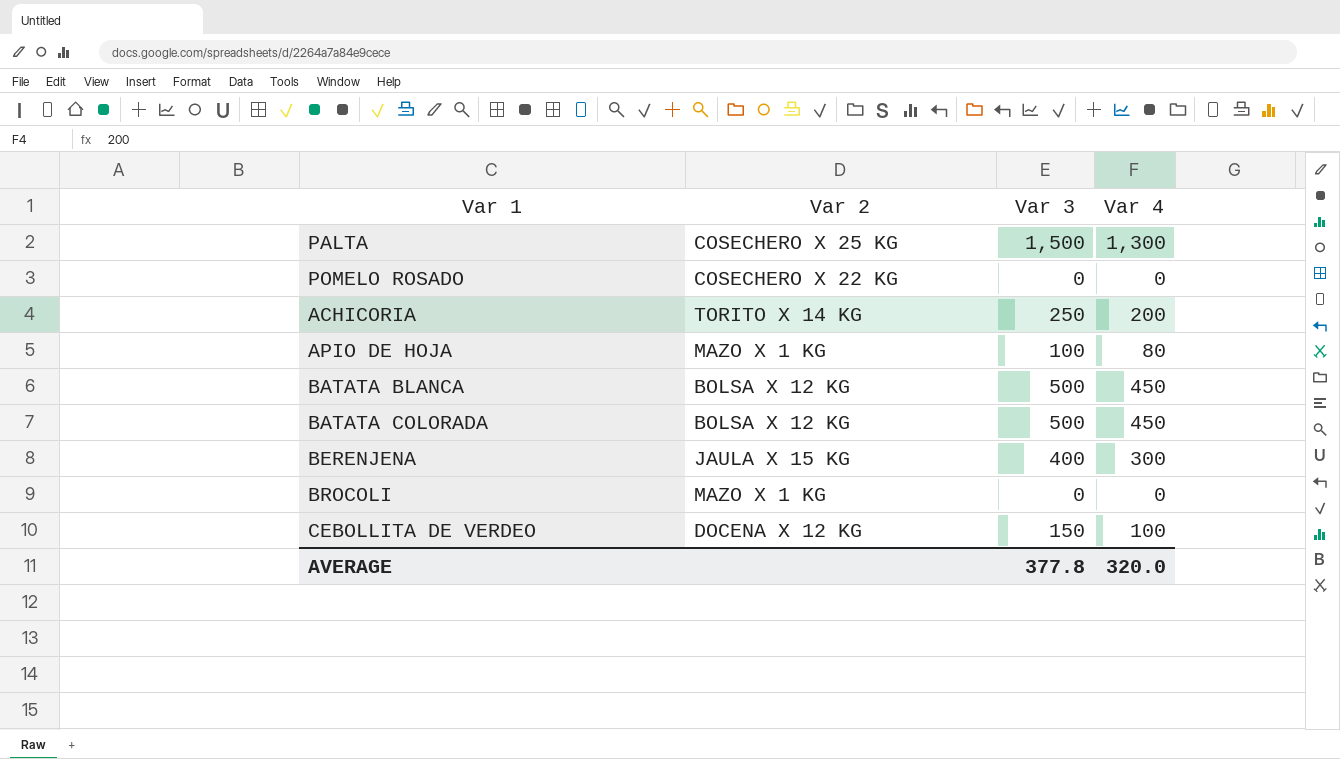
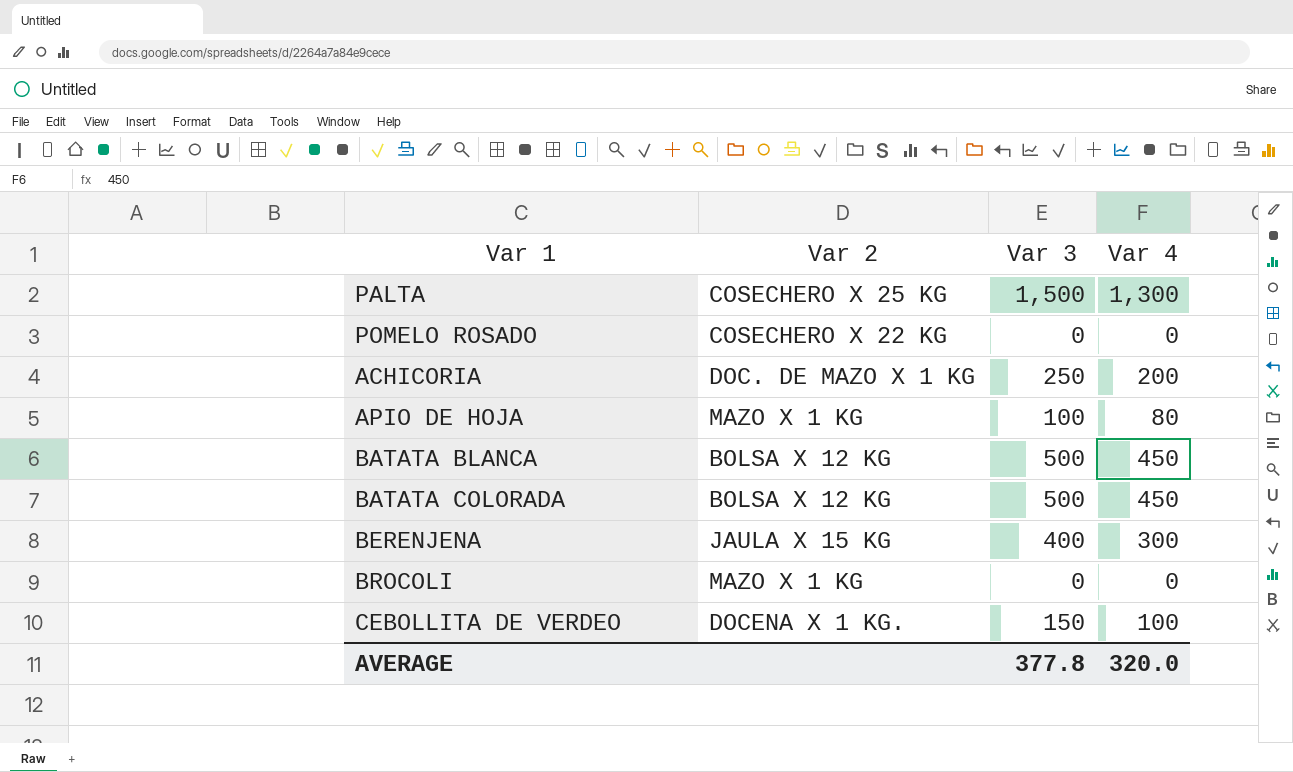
ACHICORIA | Var 2: TORITO X 14 KG -> DOC. DE MAZO X 1 KG
CEBOLLITA DE VERDEO | Var 2: DOCENA X 12 KG -> DOCENA X 1 KG.

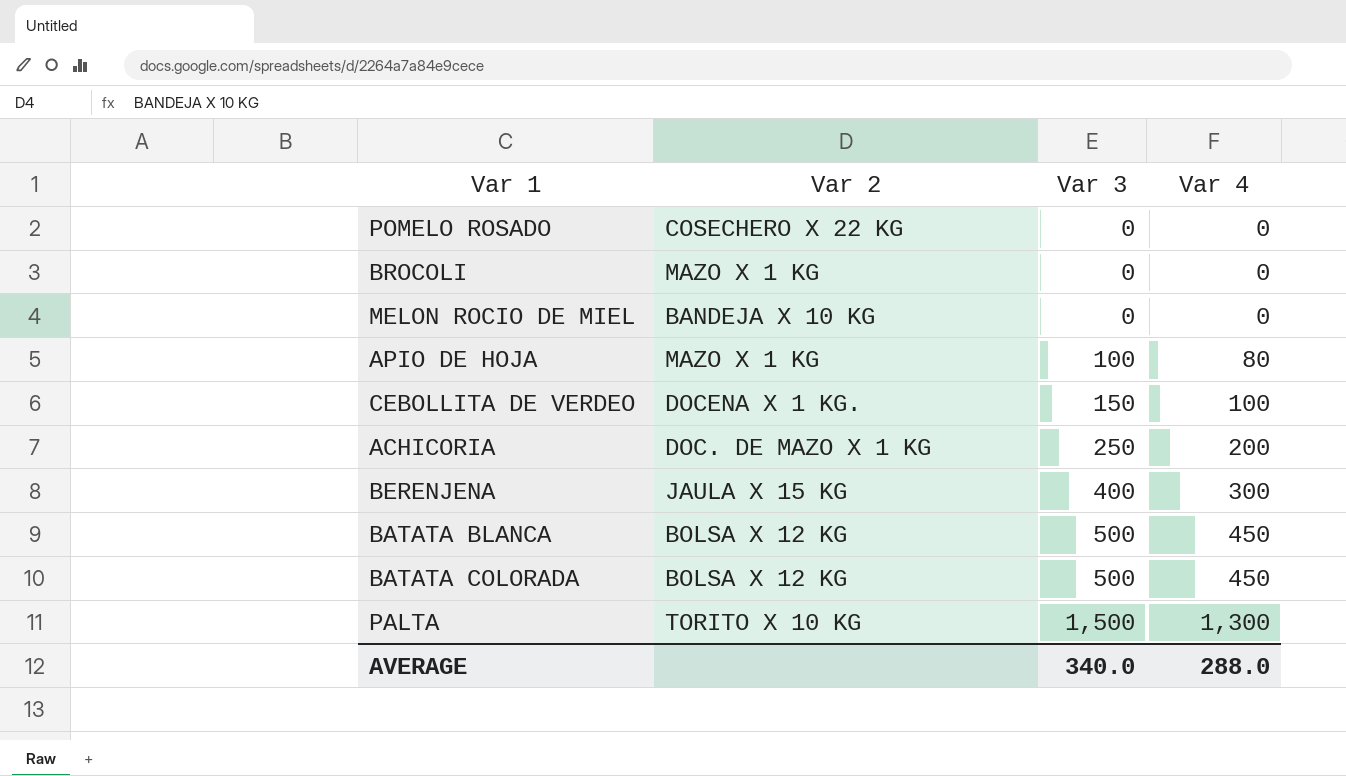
row order: none -> Var 3 ascending
row MELON ROCIO DE MIEL: none -> BANDEJA X 10 KG | 0 | 0
PALTA | Var 2: COSECHERO X 25 KG -> TORITO X 10 KG
AVERAGE | Var 3: 377.8 -> 340.0
AVERAGE | Var 4: 320.0 -> 288.0

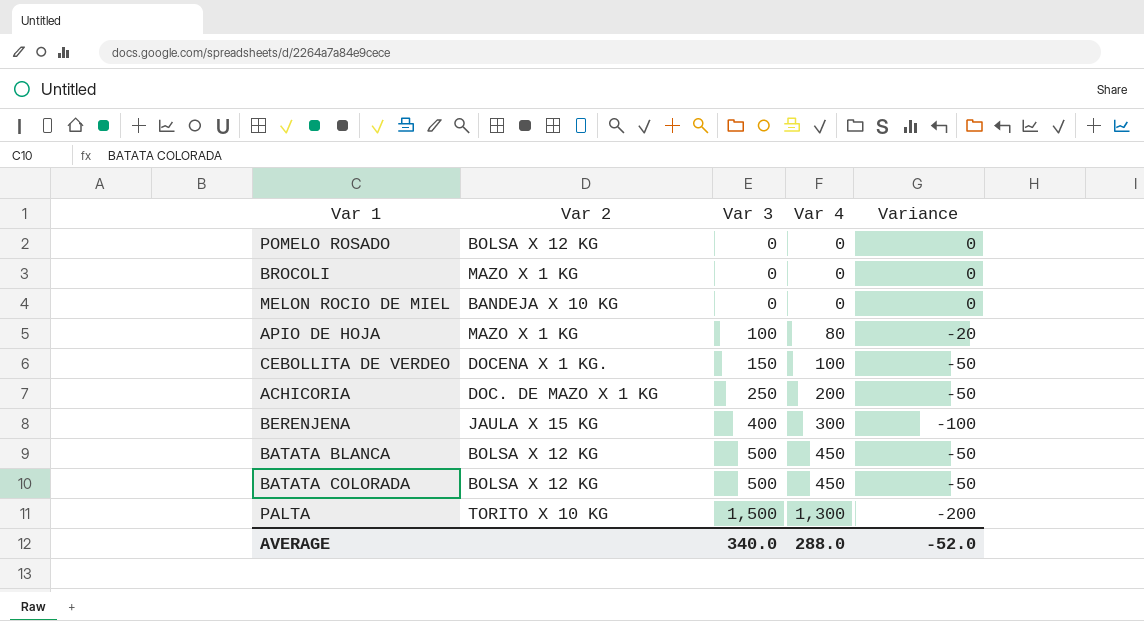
column Variance | formula: none -> [Var 4] - [Var 3]
POMELO ROSADO | Var 2: COSECHERO X 22 KG -> BOLSA X 12 KG

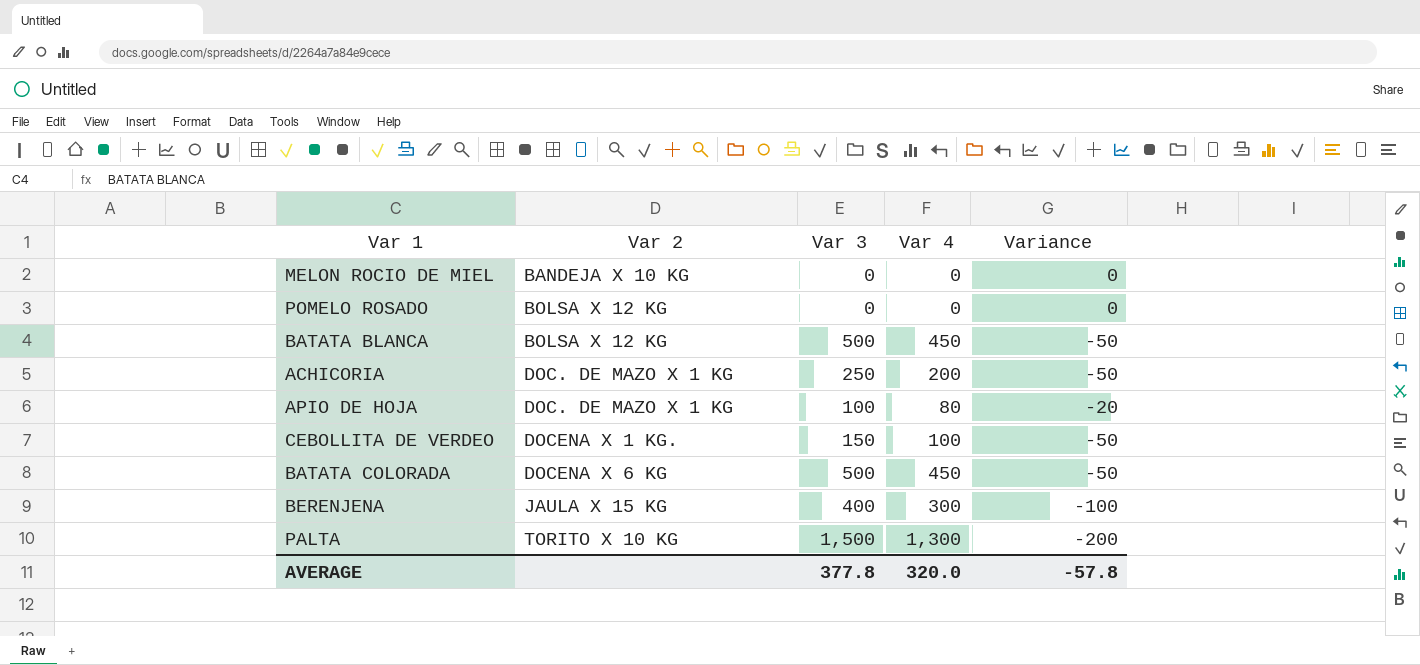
row order: Var 3 ascending -> Var 2 ascending
row BROCOLI: MAZO X 1 KG | 0 | 0 | 0 -> none
APIO DE HOJA | Var 2: MAZO X 1 KG -> DOC. DE MAZO X 1 KG
BATATA COLORADA | Var 2: BOLSA X 12 KG -> DOCENA X 6 KG
AVERAGE | Var 3: 340.0 -> 377.8
AVERAGE | Var 4: 288.0 -> 320.0
AVERAGE | Variance: -52.0 -> -57.8

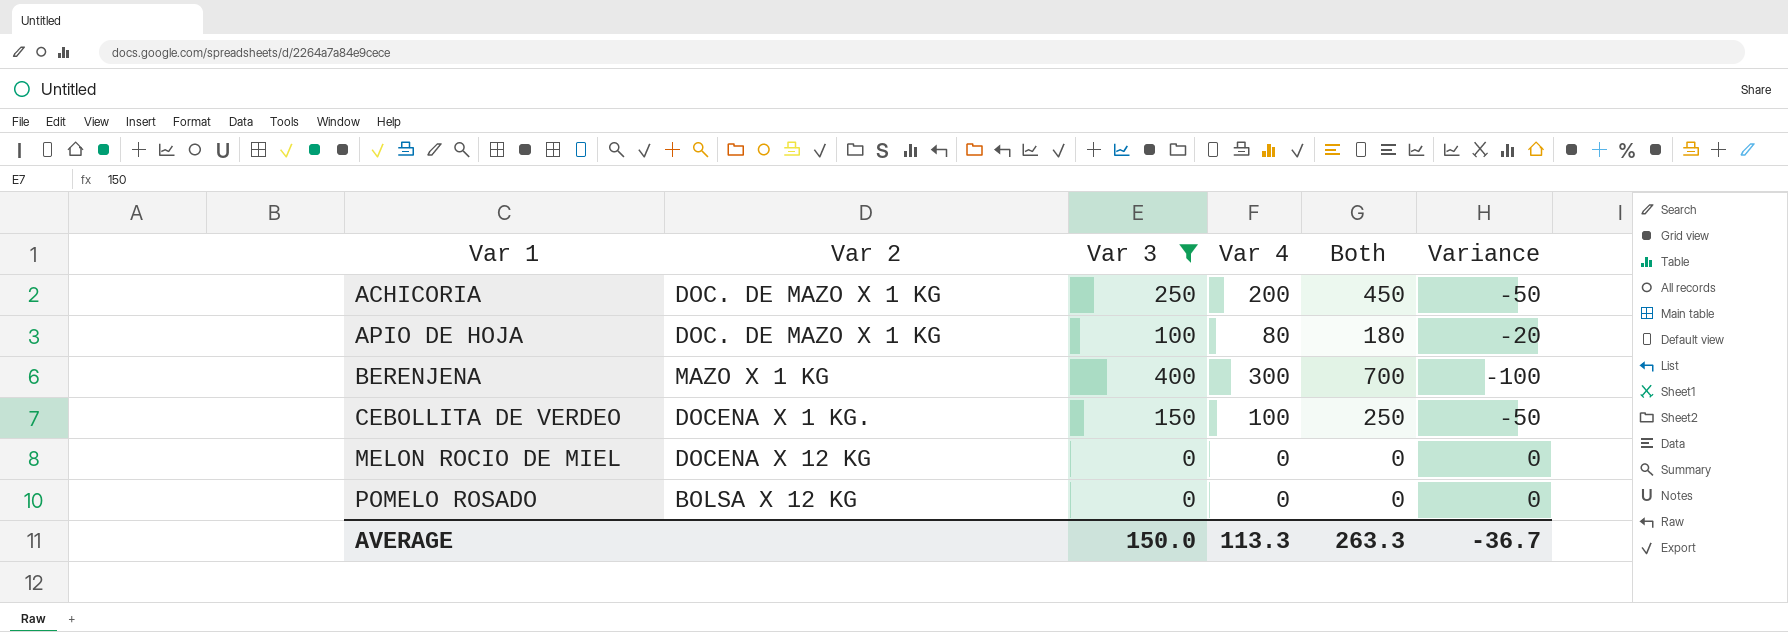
filter: none -> Var 3 <= 400
row order: Var 2 ascending -> Var 1 ascending
column Both | formula: none -> [Var 3] + [Var 4]
BERENJENA | Var 2: JAULA X 15 KG -> MAZO X 1 KG
MELON ROCIO DE MIEL | Var 2: BANDEJA X 10 KG -> DOCENA X 12 KG
AVERAGE | Var 3: 377.8 -> 150.0
AVERAGE | Var 4: 320.0 -> 113.3
AVERAGE | Variance: -57.8 -> -36.7

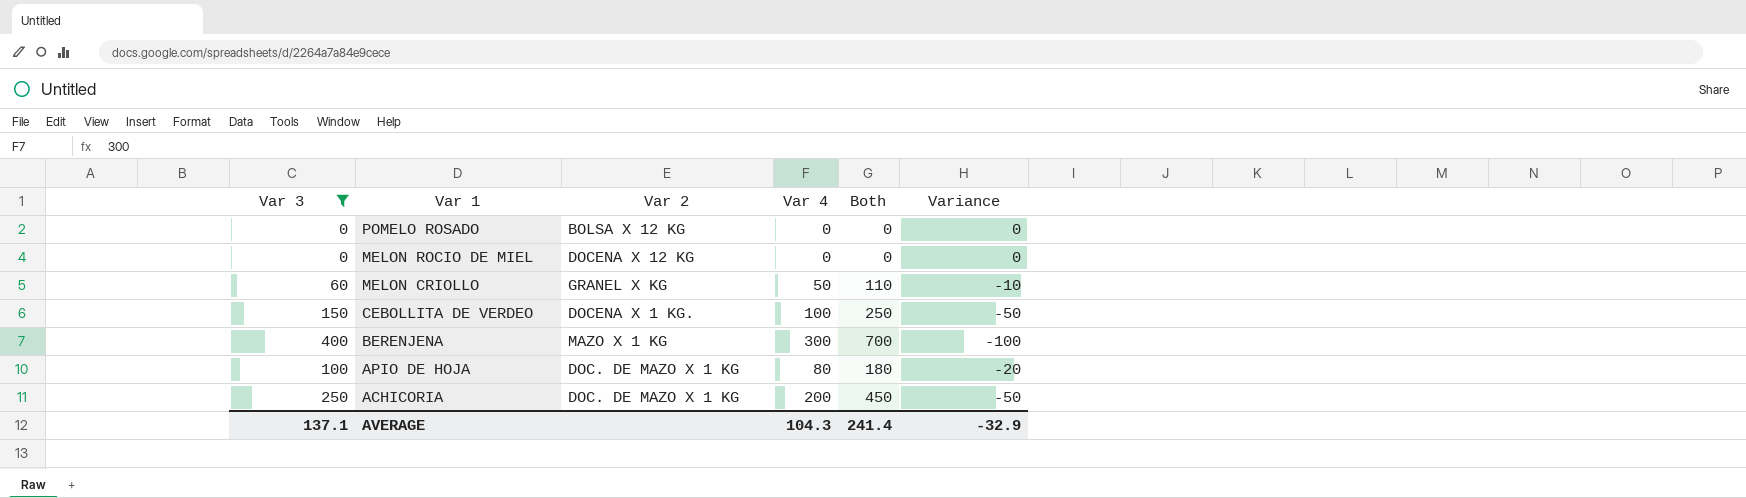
row order: Var 1 ascending -> Var 1 descending
column Var 3 | position: 3 -> 1
row MELON CRIOLLO: none -> 60 | GRANEL X KG | 50 | 110 | -10
AVERAGE | Var 3: 150.0 -> 137.1
AVERAGE | Var 4: 113.3 -> 104.3
AVERAGE | Both: 263.3 -> 241.4
AVERAGE | Variance: -36.7 -> -32.9

